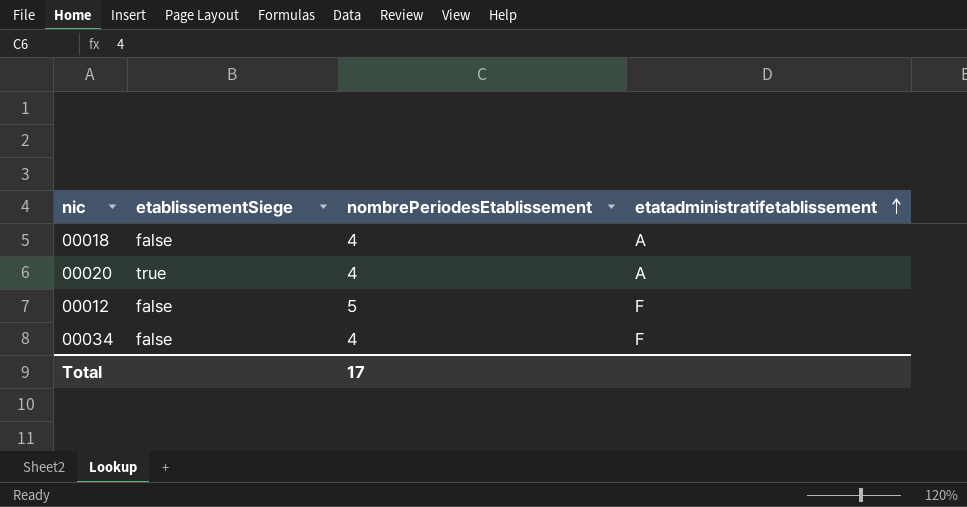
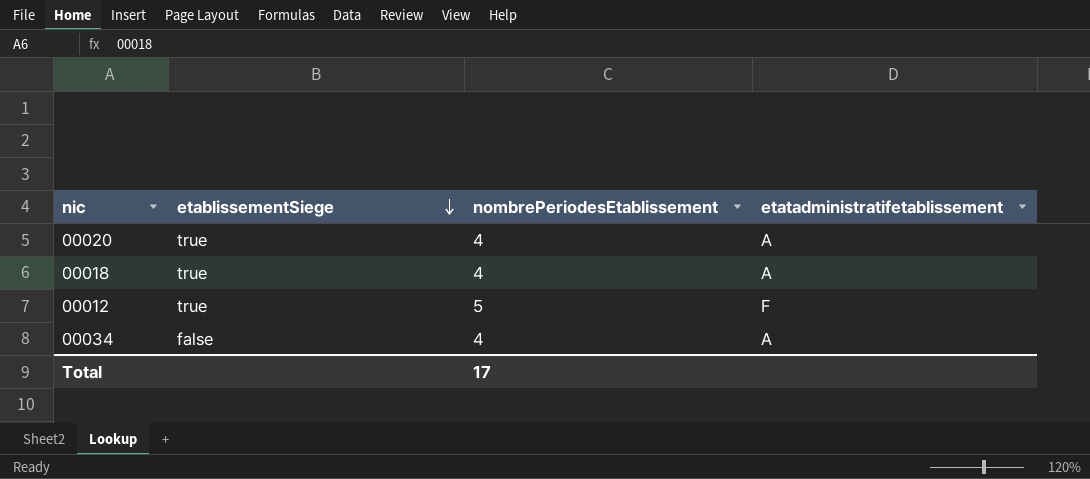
row order: etatadministratifetablissement ascending -> etablissementSiege descending
00018 | etablissementSiege: false -> true
00012 | etablissementSiege: false -> true
00034 | etatadministratifetablissement: F -> A

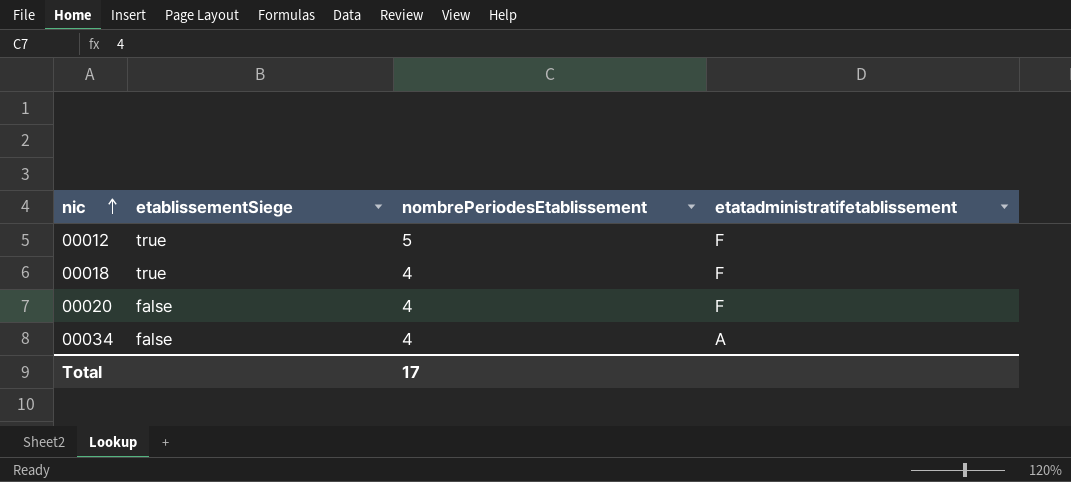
row order: etablissementSiege descending -> nic ascending
00018 | etatadministratifetablissement: A -> F
00020 | etablissementSiege: true -> false
00020 | etatadministratifetablissement: A -> F

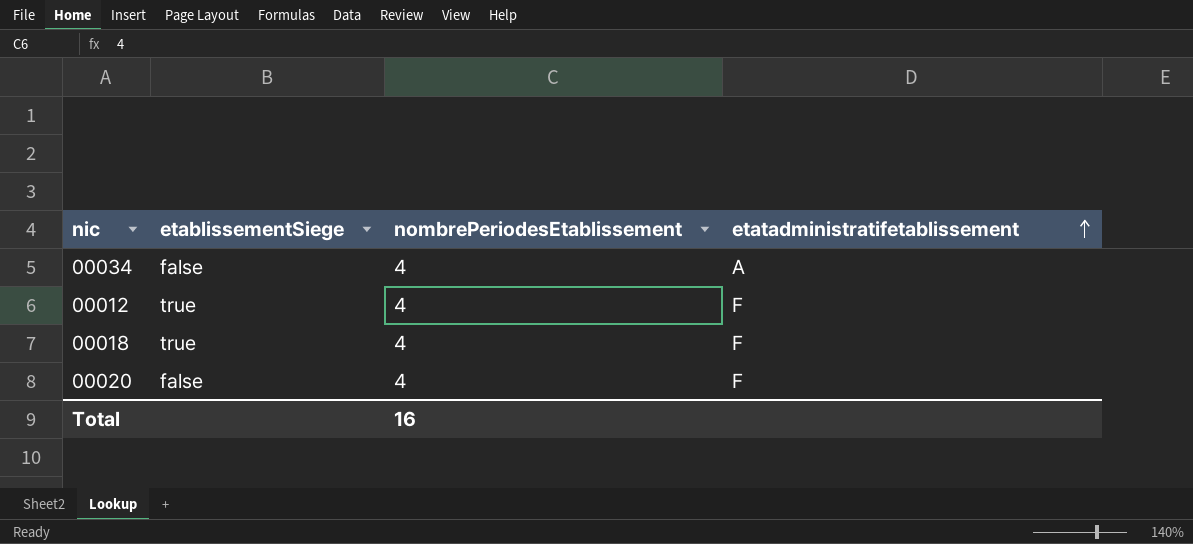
row order: nic ascending -> etatadministratifetablissement ascending
00012 | nombrePeriodesEtablissement: 5 -> 4
Total | nombrePeriodesEtablissement: 17 -> 16

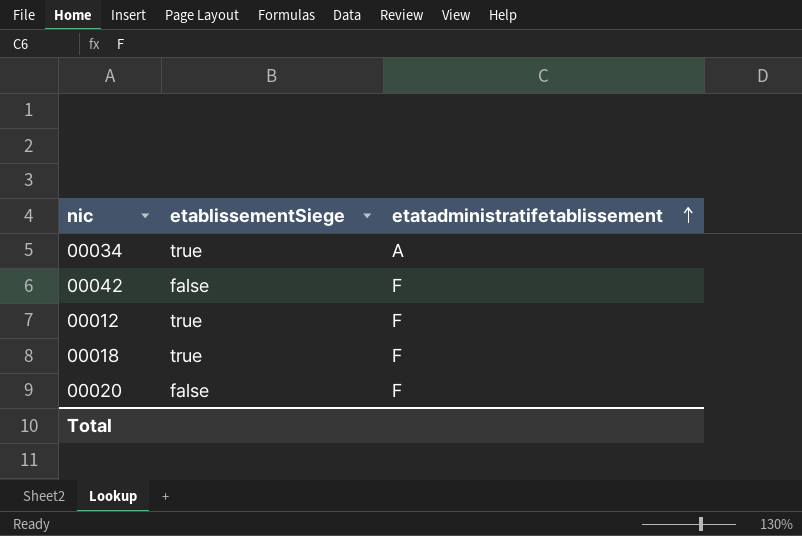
column nombrePeriodesEtablissement | position: 3 -> none
00034 | etablissementSiege: false -> true
row 00042: none -> false | F

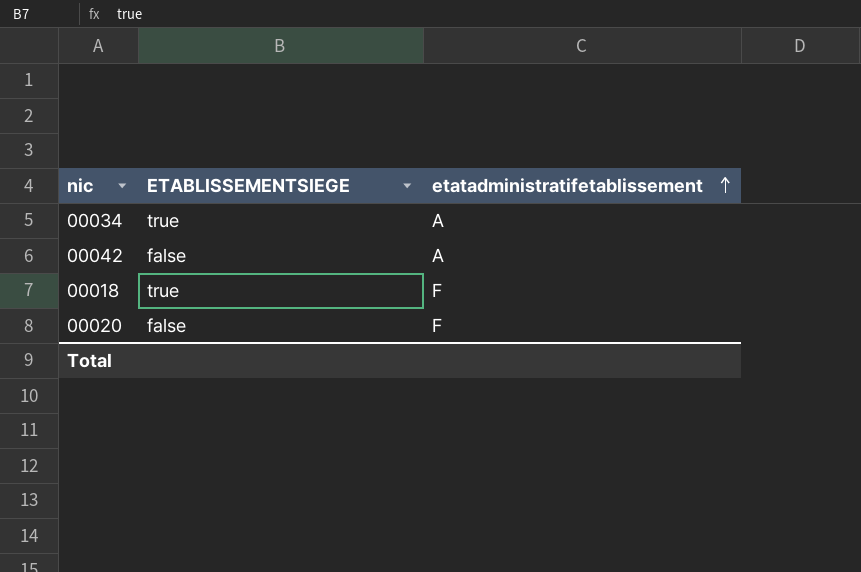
column name: etablissementSiege -> ETABLISSEMENTSIEGE
row 00012: true | F -> none
00042 | etatadministratifetablissement: F -> A

